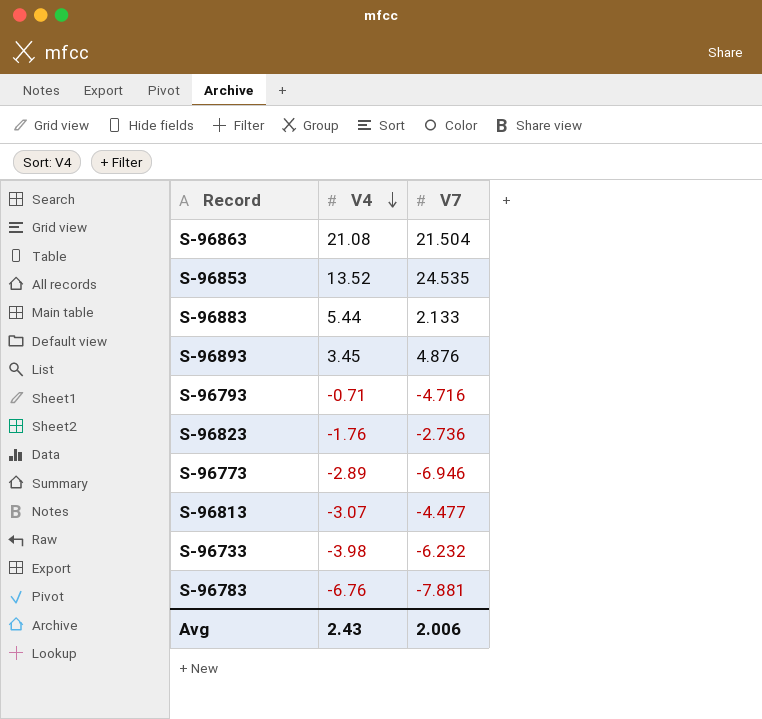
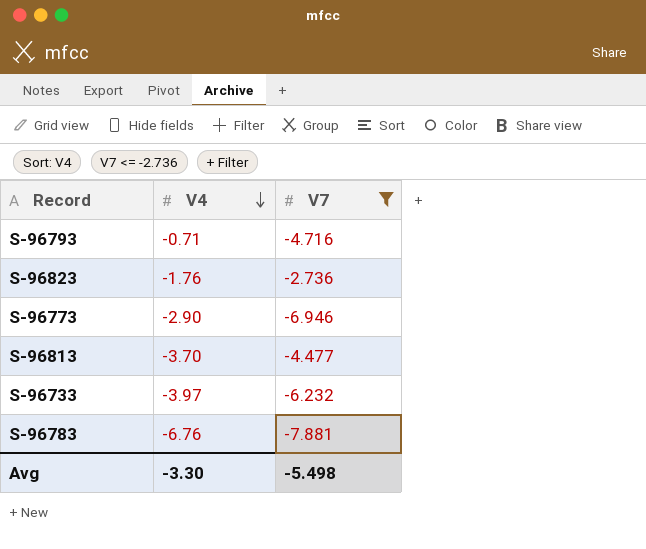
filter: none -> V7 <= -2.736
S-96773 | V4: -2.89 -> -2.90
S-96813 | V4: -3.07 -> -3.70
S-96733 | V4: -3.98 -> -3.97
Avg | V4: 2.43 -> -3.30
Avg | V7: 2.006 -> -5.498

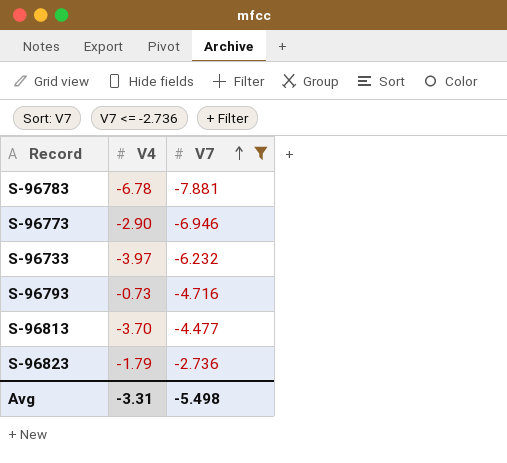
row order: V4 descending -> V7 ascending
S-96783 | V4: -6.76 -> -6.78
S-96793 | V4: -0.71 -> -0.73
S-96823 | V4: -1.76 -> -1.79
Avg | V4: -3.30 -> -3.31

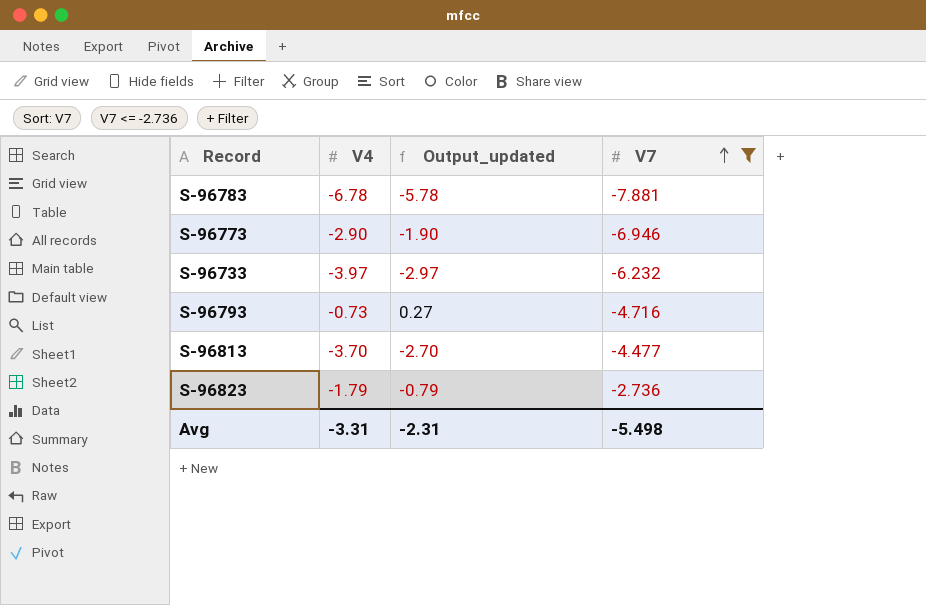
column Output_updated | formula: none -> [V4] + 1

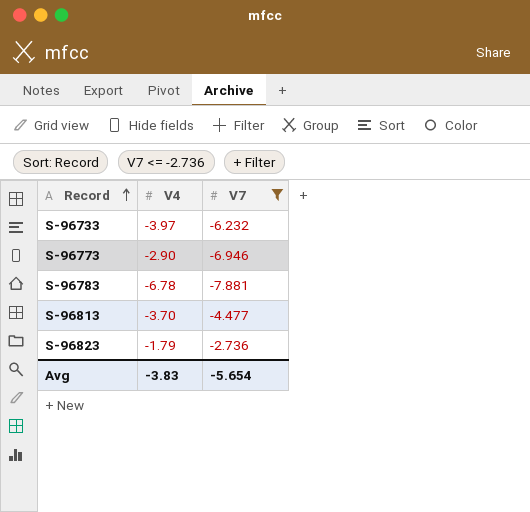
row order: V7 ascending -> Record ascending
column Output_updated | formula: [V4] + 1 -> none
row S-96793: -0.73 | 0.27 | -4.716 -> none
Avg | V4: -3.31 -> -3.83
Avg | V7: -5.498 -> -5.654

